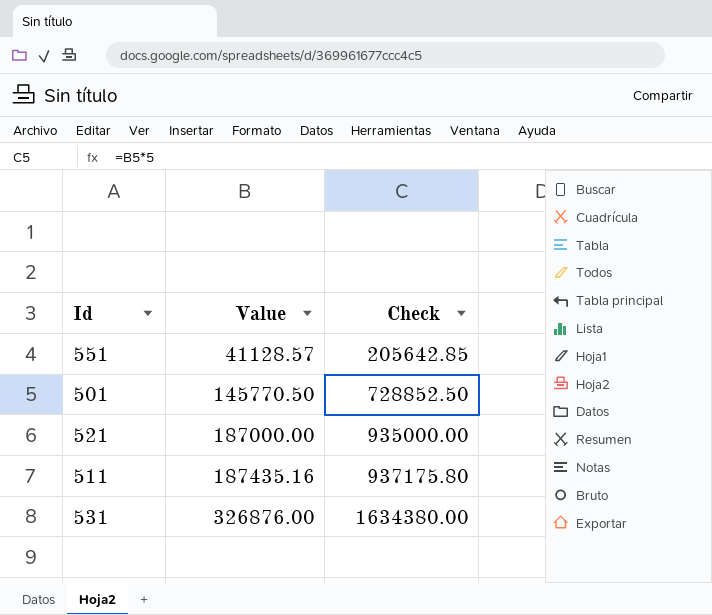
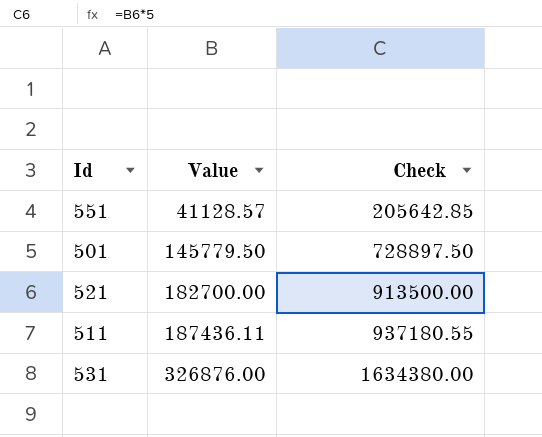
501 | Value: 145770.50 -> 145779.50
501 | Check: 728852.50 -> 728897.50
521 | Value: 187000.00 -> 182700.00
521 | Check: 935000.00 -> 913500.00
511 | Value: 187435.16 -> 187436.11
511 | Check: 937175.80 -> 937180.55

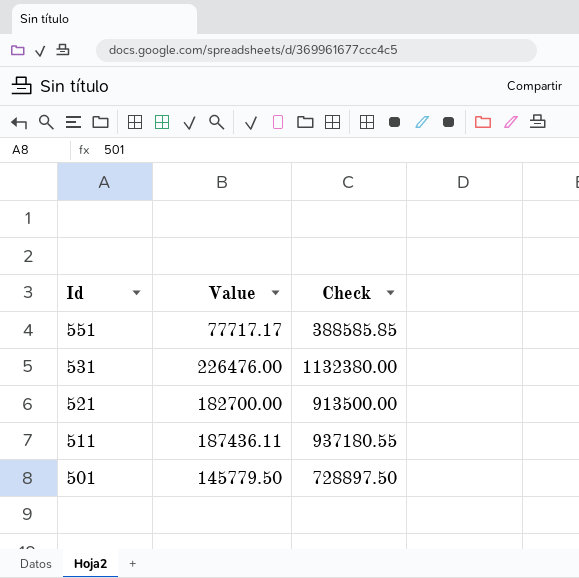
row order: Value ascending -> Id descending
551 | Value: 41128.57 -> 77717.17
551 | Check: 205642.85 -> 388585.85
531 | Value: 326876.00 -> 226476.00
531 | Check: 1634380.00 -> 1132380.00

